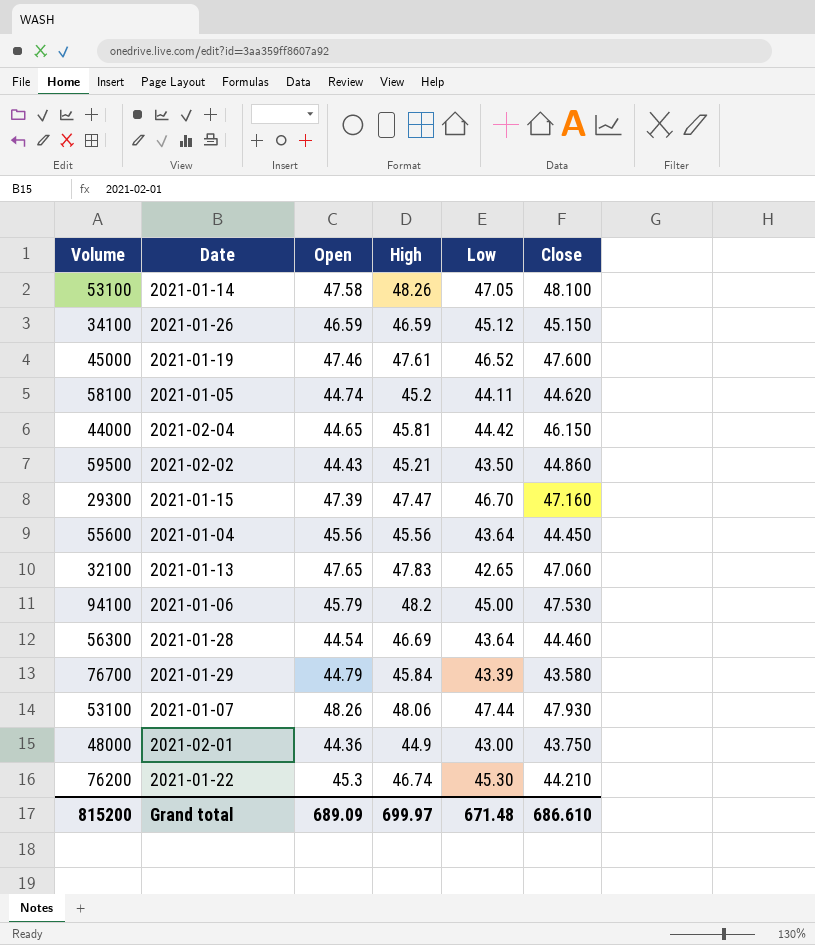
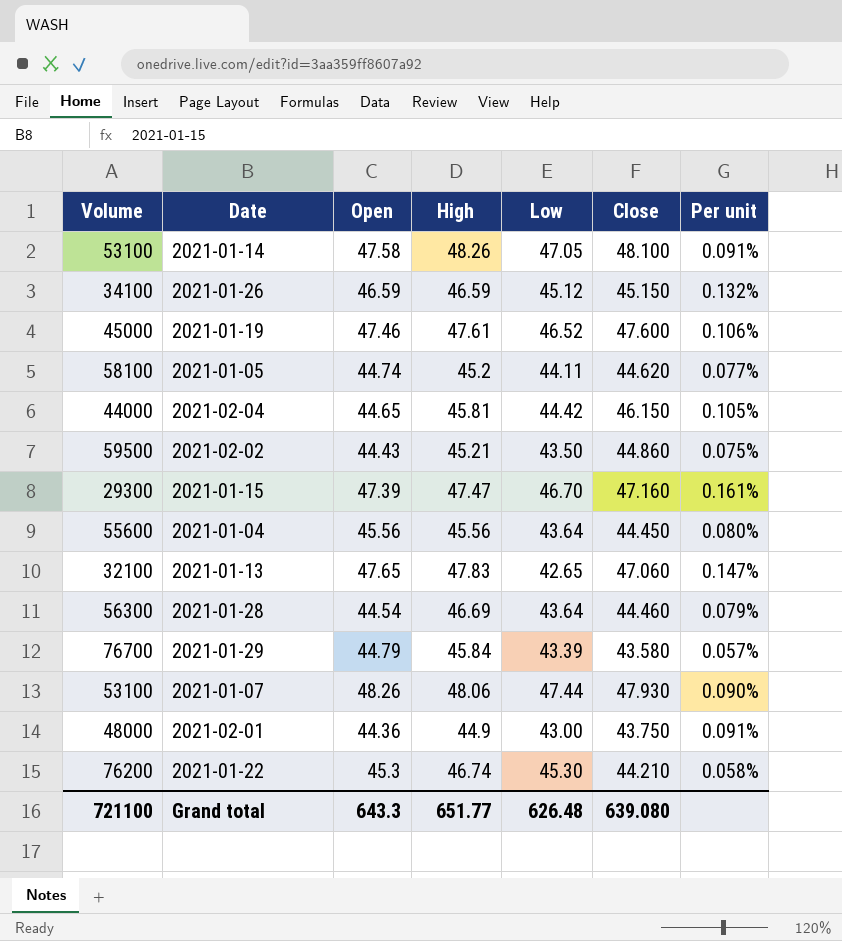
column Per unit | formula: none -> [Close] / [Volume]
row 2021-01-06: 94100 | 45.79 | 48.2 | 45.00 | 47.530 -> none
Grand total | Volume: 815200 -> 721100
Grand total | Open: 689.09 -> 643.3
Grand total | High: 699.97 -> 651.77
Grand total | Low: 671.48 -> 626.48
Grand total | Close: 686.610 -> 639.080

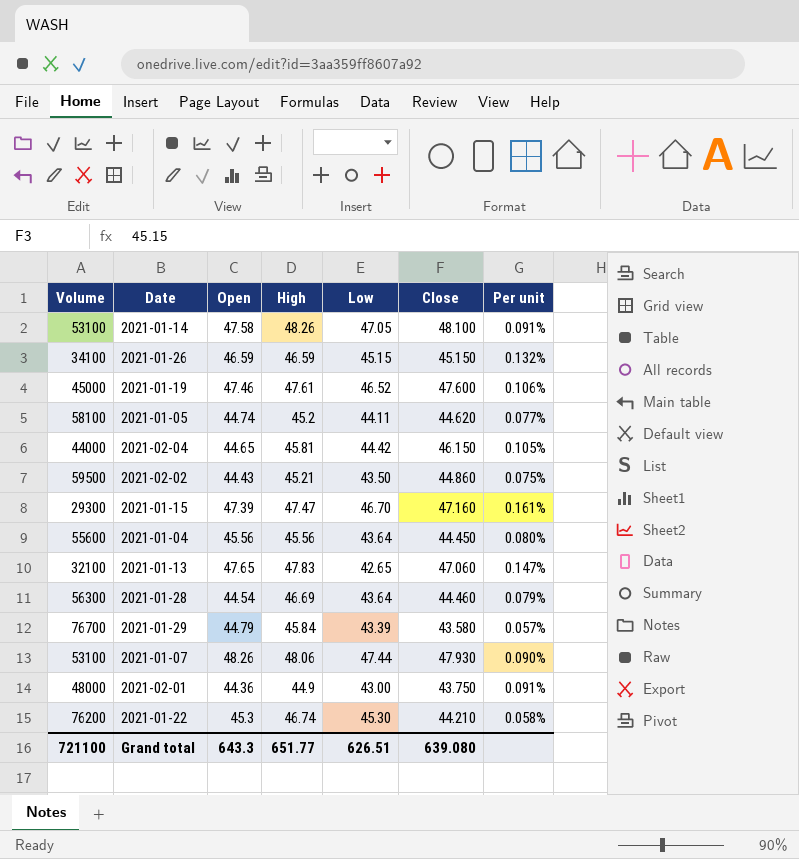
2021-01-26 | Low: 45.12 -> 45.15
Grand total | Low: 626.48 -> 626.51

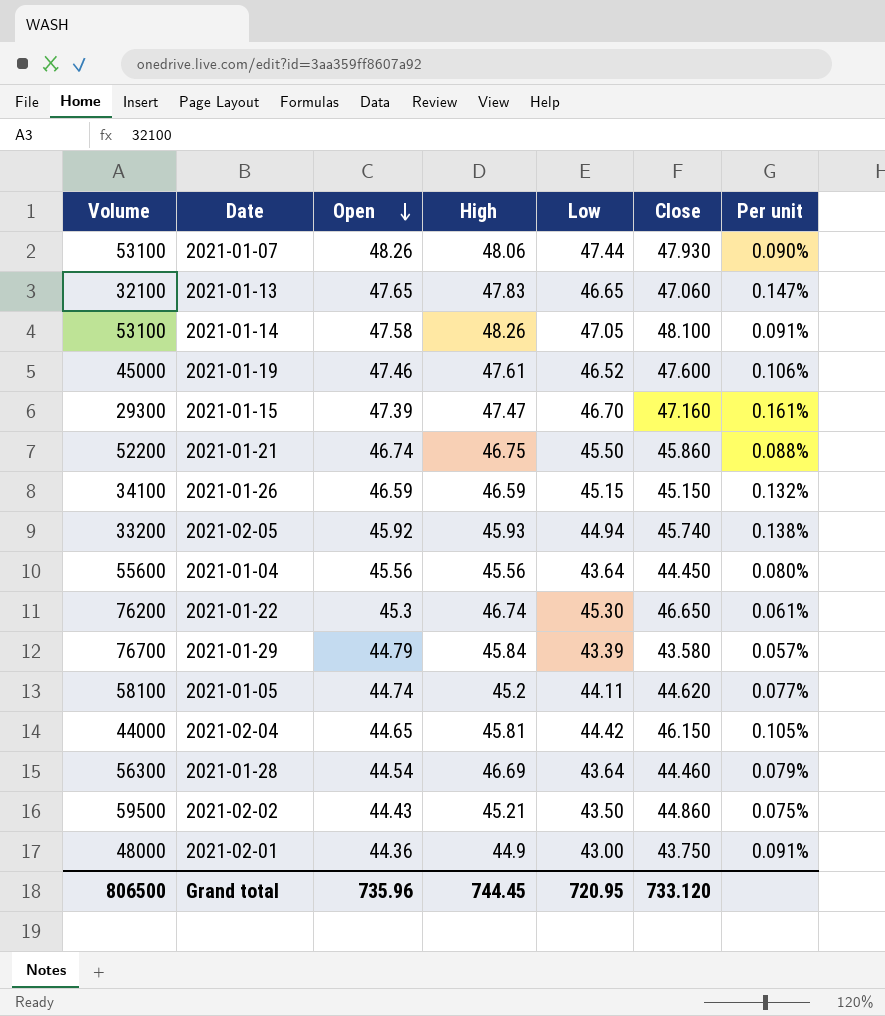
row order: none -> Open descending
2021-01-13 | Low: 42.65 -> 46.65
row 2021-01-21: none -> 52200 | 46.74 | 46.75 | 45.50 | 45.860 | 0.088%
row 2021-02-05: none -> 33200 | 45.92 | 45.93 | 44.94 | 45.740 | 0.138%
2021-01-22 | Close: 44.210 -> 46.650
2021-01-22 | Per unit: 0.058% -> 0.061%
Grand total | Volume: 721100 -> 806500
Grand total | Open: 643.3 -> 735.96
Grand total | High: 651.77 -> 744.45
Grand total | Low: 626.51 -> 720.95
Grand total | Close: 639.080 -> 733.120

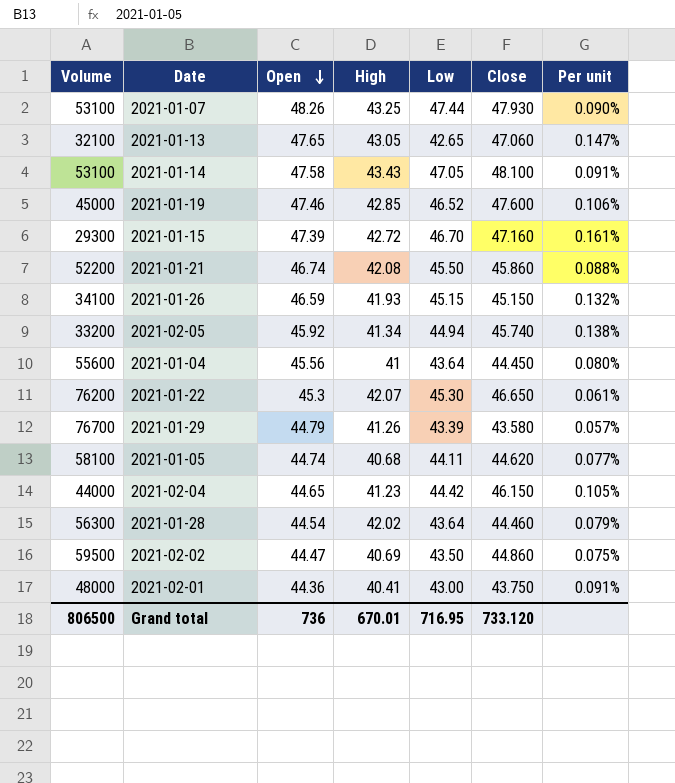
2021-01-07 | High: 48.06 -> 43.25
2021-01-13 | High: 47.83 -> 43.05
2021-01-13 | Low: 46.65 -> 42.65
2021-01-14 | High: 48.26 -> 43.43
2021-01-19 | High: 47.61 -> 42.85
2021-01-15 | High: 47.47 -> 42.72
2021-01-21 | High: 46.75 -> 42.08
2021-01-26 | High: 46.59 -> 41.93
2021-02-05 | High: 45.93 -> 41.34
2021-01-04 | High: 45.56 -> 41
2021-01-22 | High: 46.74 -> 42.07
2021-01-29 | High: 45.84 -> 41.26
2021-01-05 | High: 45.2 -> 40.68
2021-02-04 | High: 45.81 -> 41.23
2021-01-28 | High: 46.69 -> 42.02
2021-02-02 | Open: 44.43 -> 44.47
2021-02-02 | High: 45.21 -> 40.69
2021-02-01 | High: 44.9 -> 40.41
Grand total | Open: 735.96 -> 736
Grand total | High: 744.45 -> 670.01
Grand total | Low: 720.95 -> 716.95

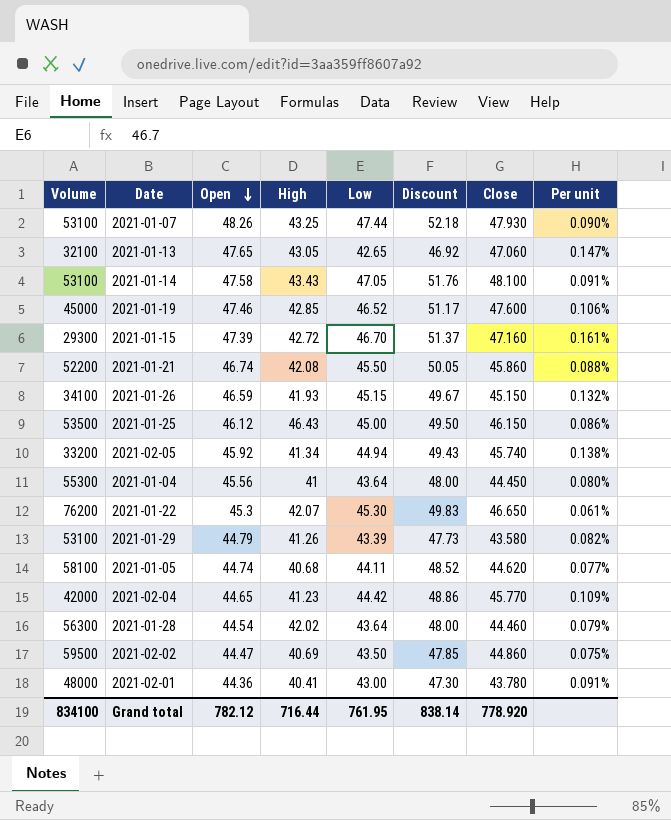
column Discount | formula: none -> [Low] * 1.1
row 2021-01-25: none -> 53500 | 46.12 | 46.43 | 45.00 | 49.50 | 46.150 | 0.086%
2021-01-04 | Volume: 55600 -> 55300
2021-01-29 | Volume: 76700 -> 53100
2021-01-29 | Per unit: 0.057% -> 0.082%
2021-02-04 | Volume: 44000 -> 42000
2021-02-04 | Close: 46.150 -> 45.770
2021-02-04 | Per unit: 0.105% -> 0.109%
2021-02-01 | Close: 43.750 -> 43.780
Grand total | Volume: 806500 -> 834100
Grand total | Open: 736 -> 782.12
Grand total | High: 670.01 -> 716.44
Grand total | Low: 716.95 -> 761.95
Grand total | Close: 733.120 -> 778.920

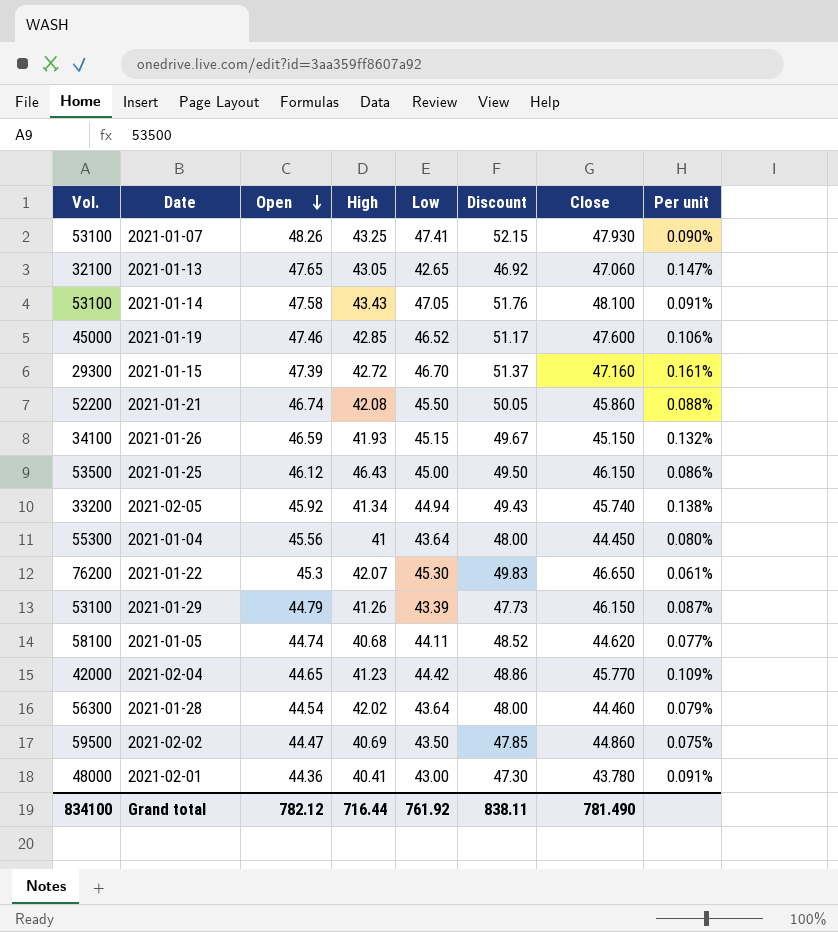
column name: Volume -> Vol.
2021-01-07 | Low: 47.44 -> 47.41
2021-01-07 | Discount: 52.18 -> 52.15
2021-01-29 | Close: 43.580 -> 46.150
2021-01-29 | Per unit: 0.082% -> 0.087%
Grand total | Low: 761.95 -> 761.92
Grand total | Discount: 838.14 -> 838.11
Grand total | Close: 778.920 -> 781.490

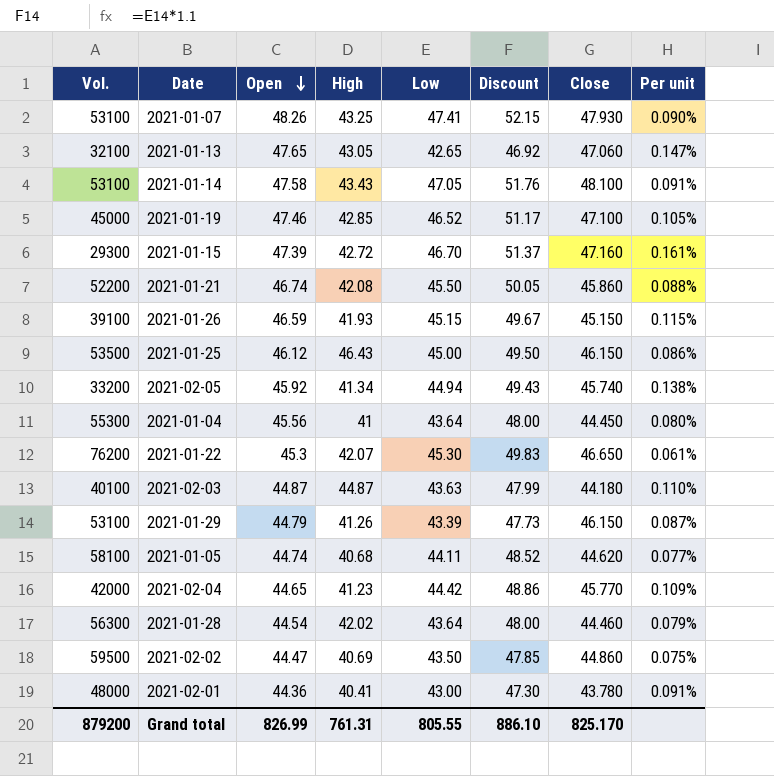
2021-01-19 | Close: 47.600 -> 47.100
2021-01-19 | Per unit: 0.106% -> 0.105%
2021-01-26 | Vol.: 34100 -> 39100
2021-01-26 | Per unit: 0.132% -> 0.115%
row 2021-02-03: none -> 40100 | 44.87 | 44.87 | 43.63 | 47.99 | 44.180 | 0.110%
Grand total | Vol.: 834100 -> 879200
Grand total | Open: 782.12 -> 826.99
Grand total | High: 716.44 -> 761.31
Grand total | Low: 761.92 -> 805.55
Grand total | Discount: 838.11 -> 886.10
Grand total | Close: 781.490 -> 825.170

